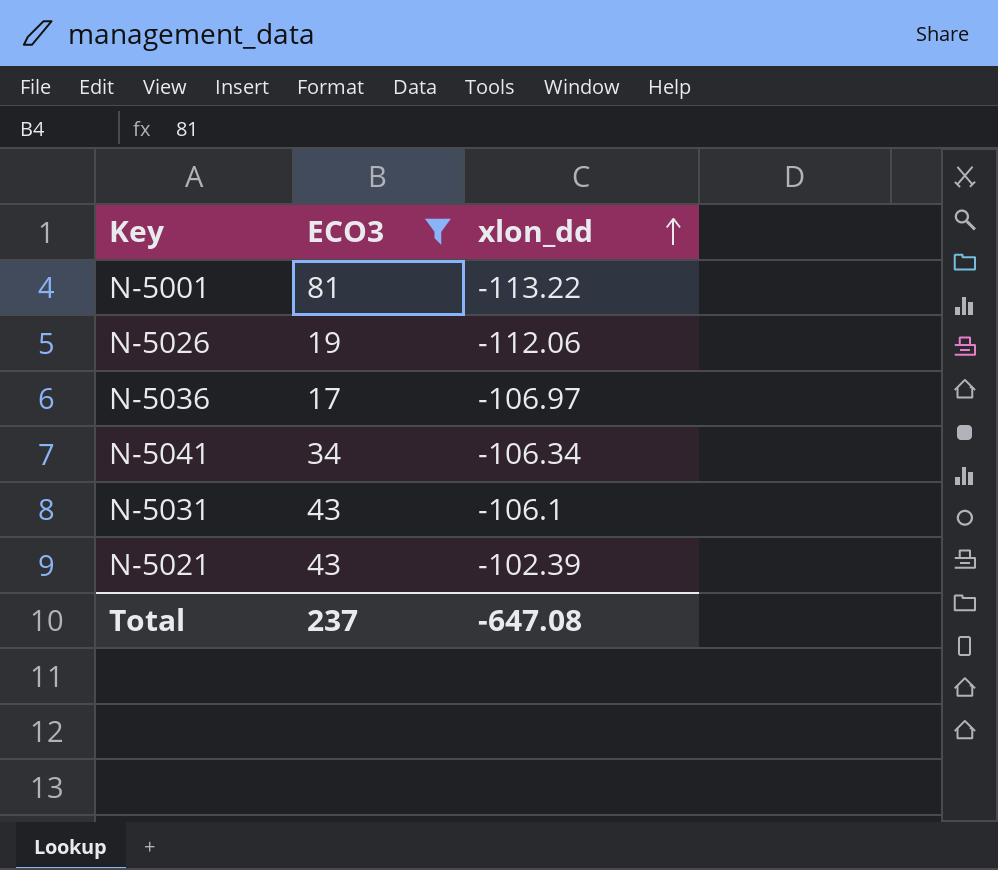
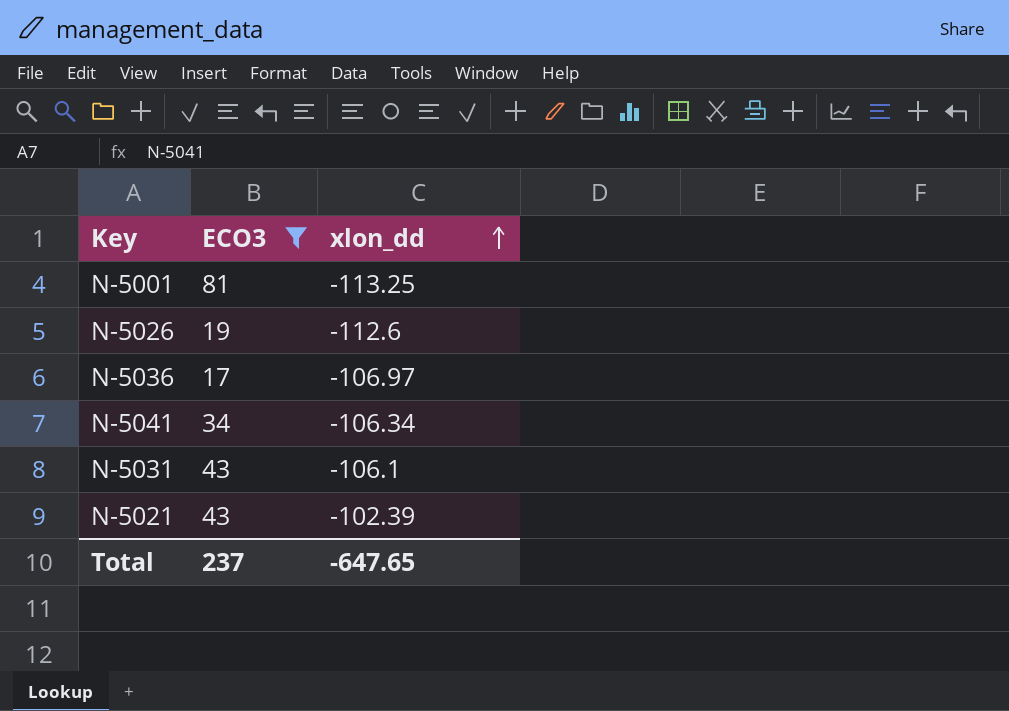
N-5001 | xlon_dd: -113.22 -> -113.25
N-5026 | xlon_dd: -112.06 -> -112.6
Total | xlon_dd: -647.08 -> -647.65

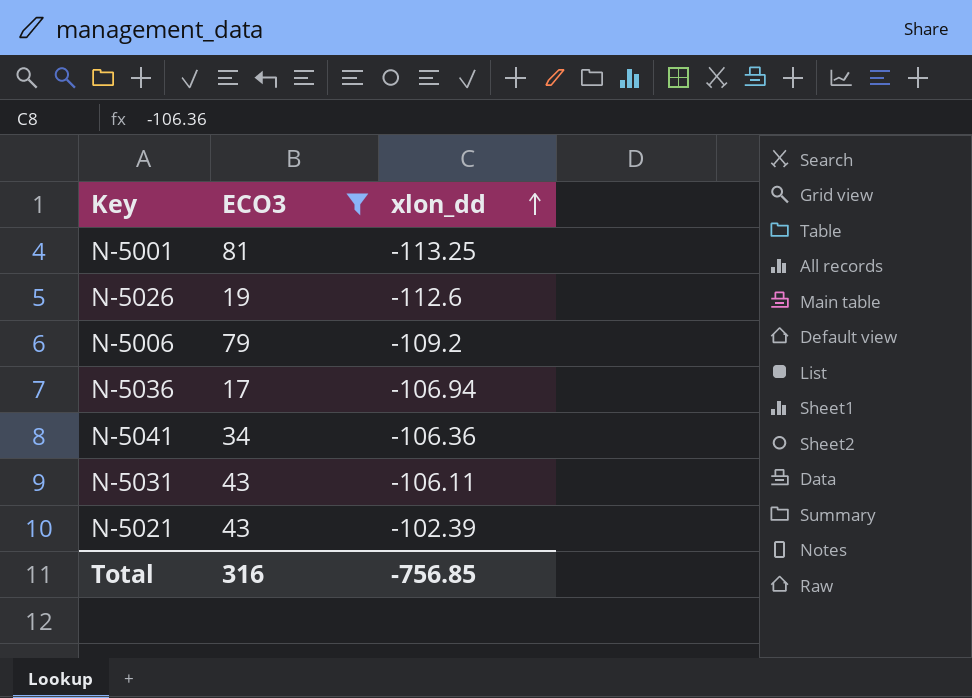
row N-5006: none -> 79 | -109.2
N-5036 | xlon_dd: -106.97 -> -106.94
N-5041 | xlon_dd: -106.34 -> -106.36
N-5031 | xlon_dd: -106.1 -> -106.11
Total | ECO3: 237 -> 316
Total | xlon_dd: -647.65 -> -756.85

